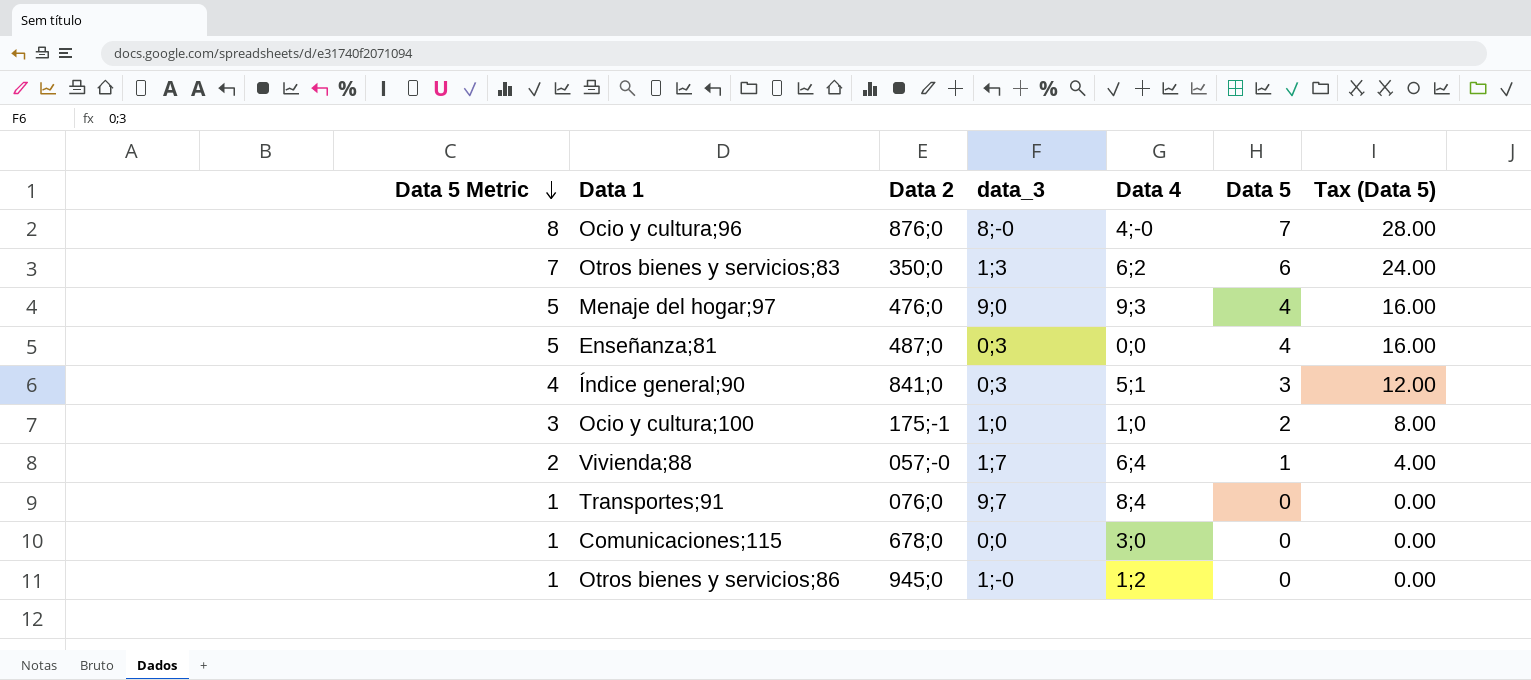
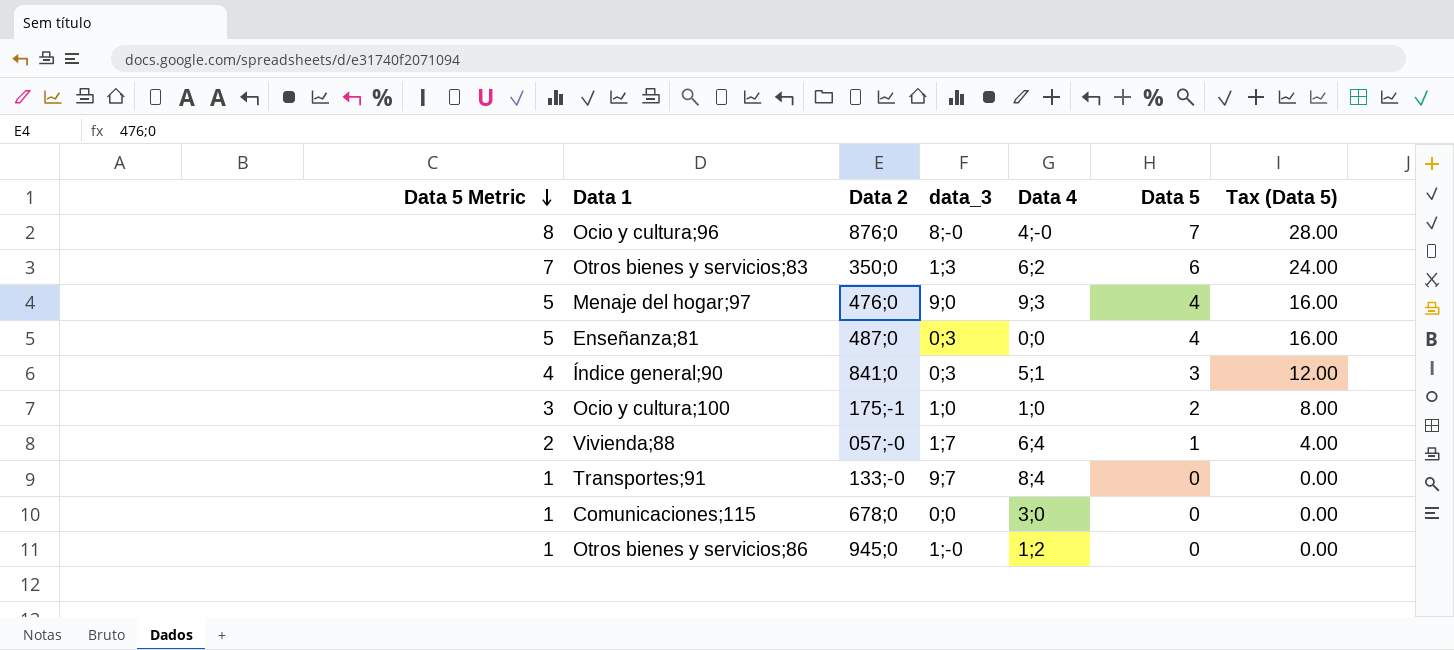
Transportes;91 | Data 2: 076;0 -> 133;-0

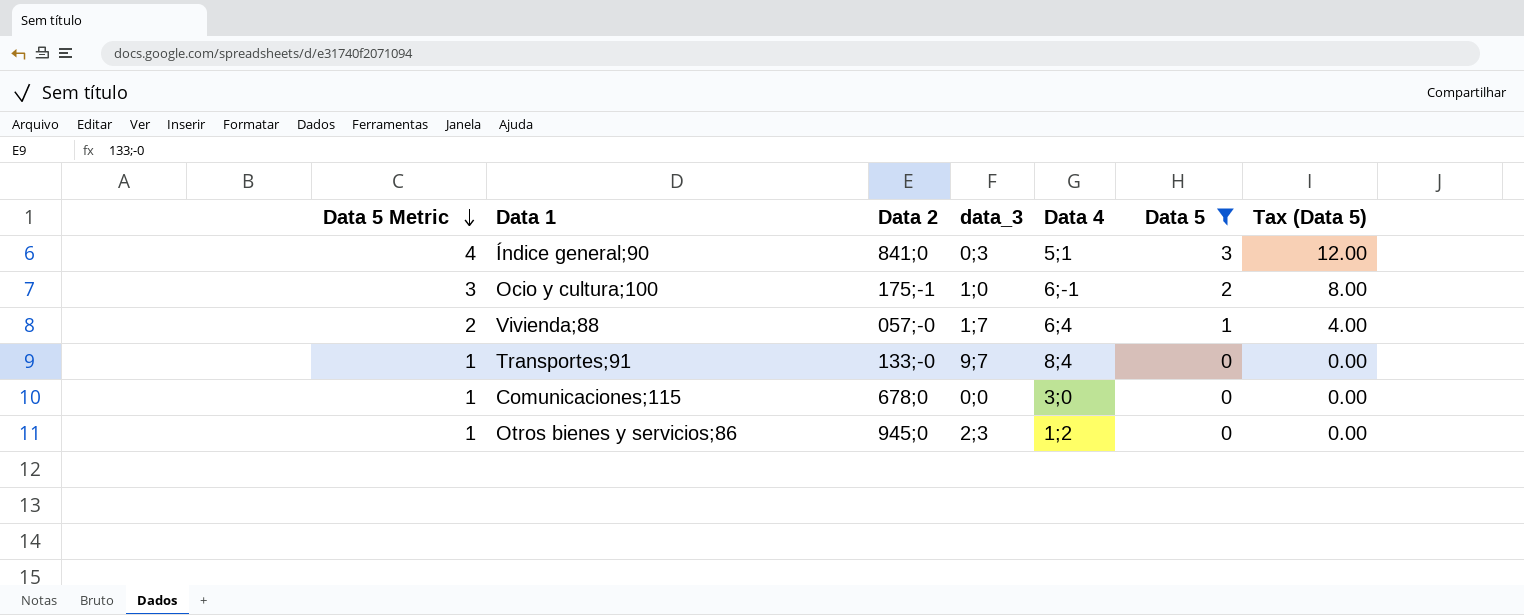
filter: none -> Data 5 <= 3
Ocio y cultura;100 | Data 4: 1;0 -> 6;-1
Otros bienes y servicios;86 | data_3: 1;-0 -> 2;3

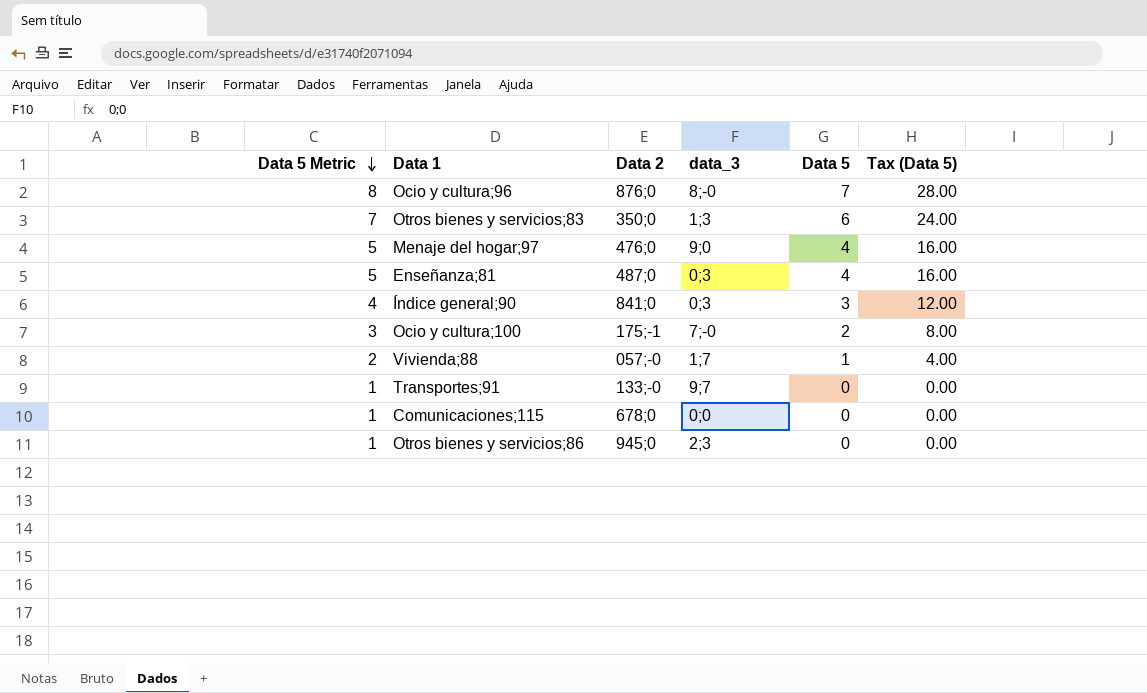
filter: Data 5 <= 3 -> none
column Data 4 | position: 5 -> none
Ocio y cultura;100 | data_3: 1;0 -> 7;-0

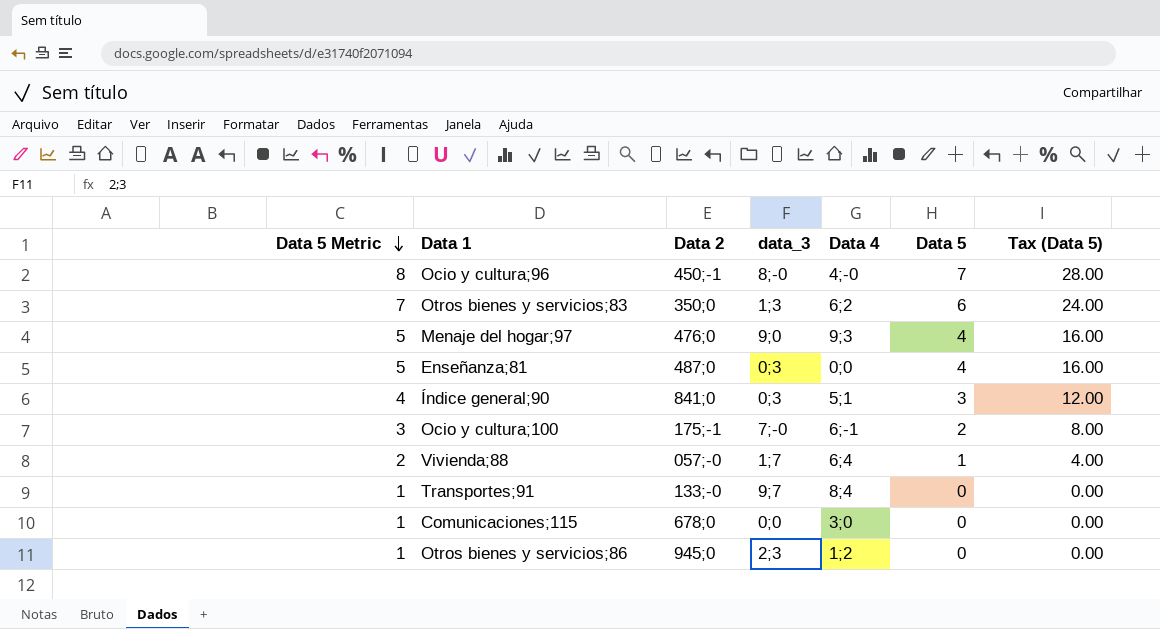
column Data 4 | position: none -> 5
Ocio y cultura;96 | Data 2: 876;0 -> 450;-1

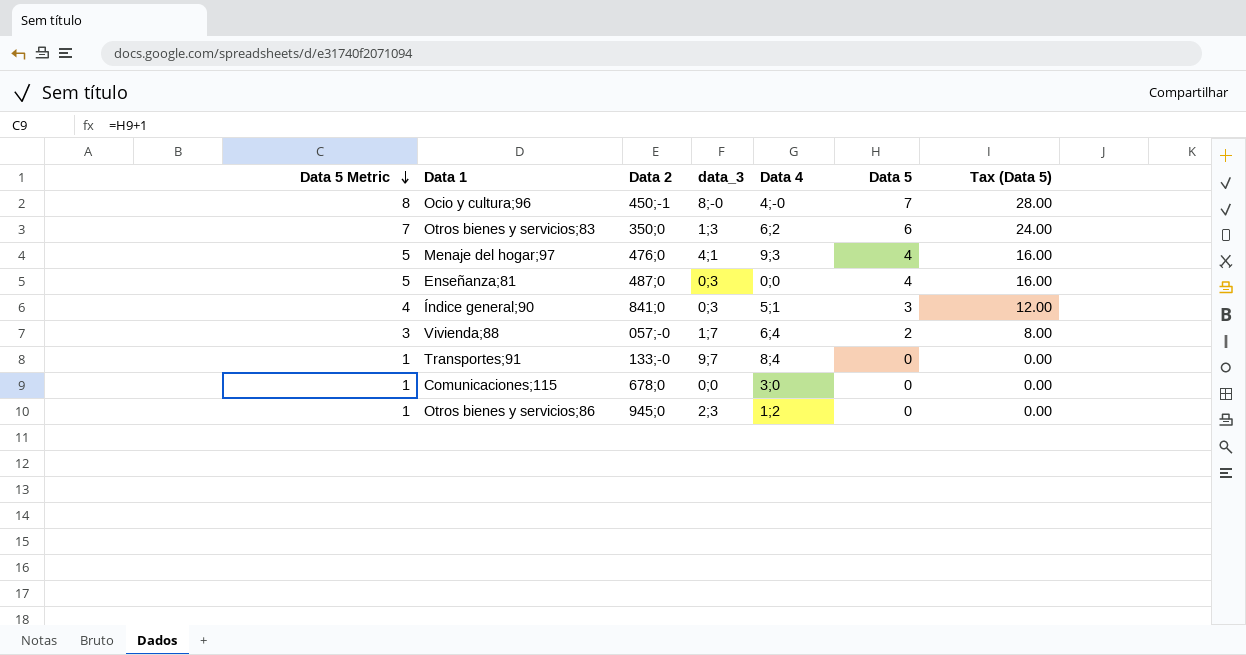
row Ocio y cultura;100: 3 | 175;-1 | 7;-0 | 6;-1 | 2 | 8.00 -> none
Menaje del hogar;97 | data_3: 9;0 -> 4;1
Vivienda;88 | Data 5 Metric: 2 -> 3
Vivienda;88 | Data 5: 1 -> 2
Vivienda;88 | Tax (Data 5): 4.00 -> 8.00

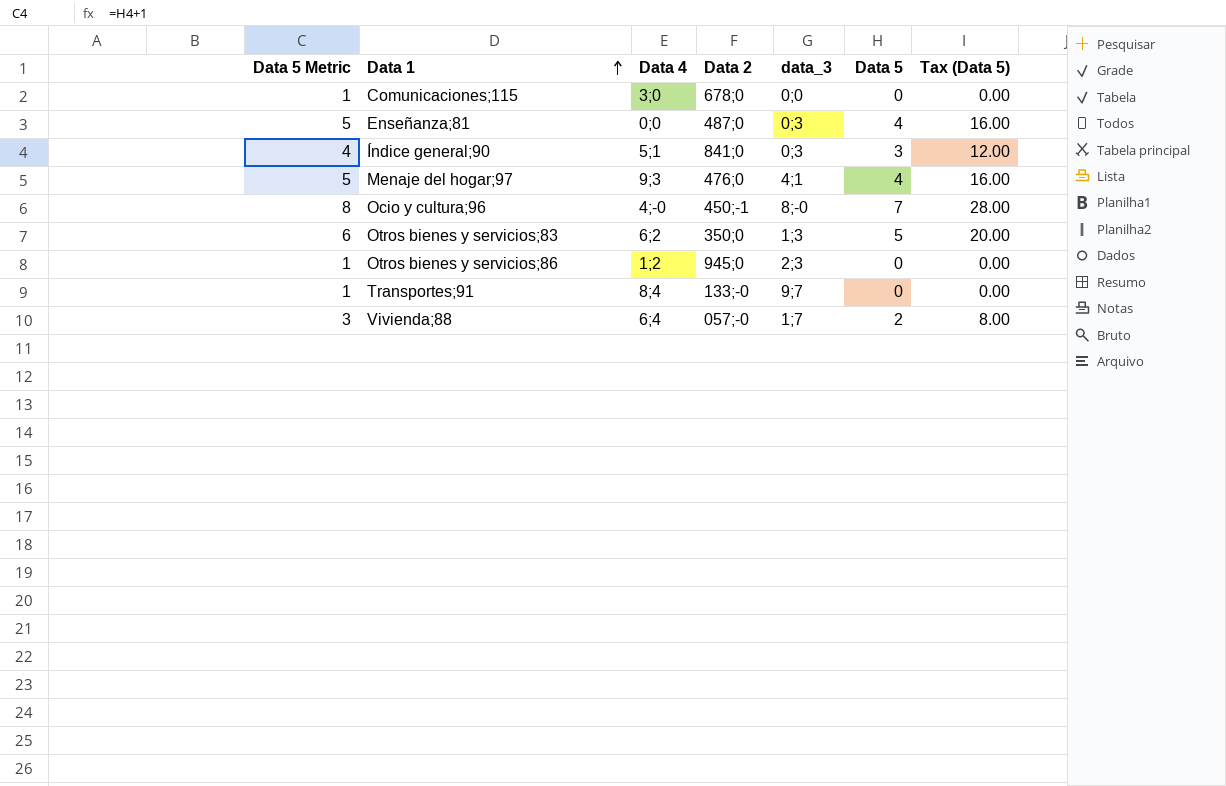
row order: Data 5 Metric descending -> Data 1 ascending
column Data 4 | position: 5 -> 3
Otros bienes y servicios;83 | Data 5 Metric: 7 -> 6
Otros bienes y servicios;83 | Data 5: 6 -> 5
Otros bienes y servicios;83 | Tax (Data 5): 24.00 -> 20.00

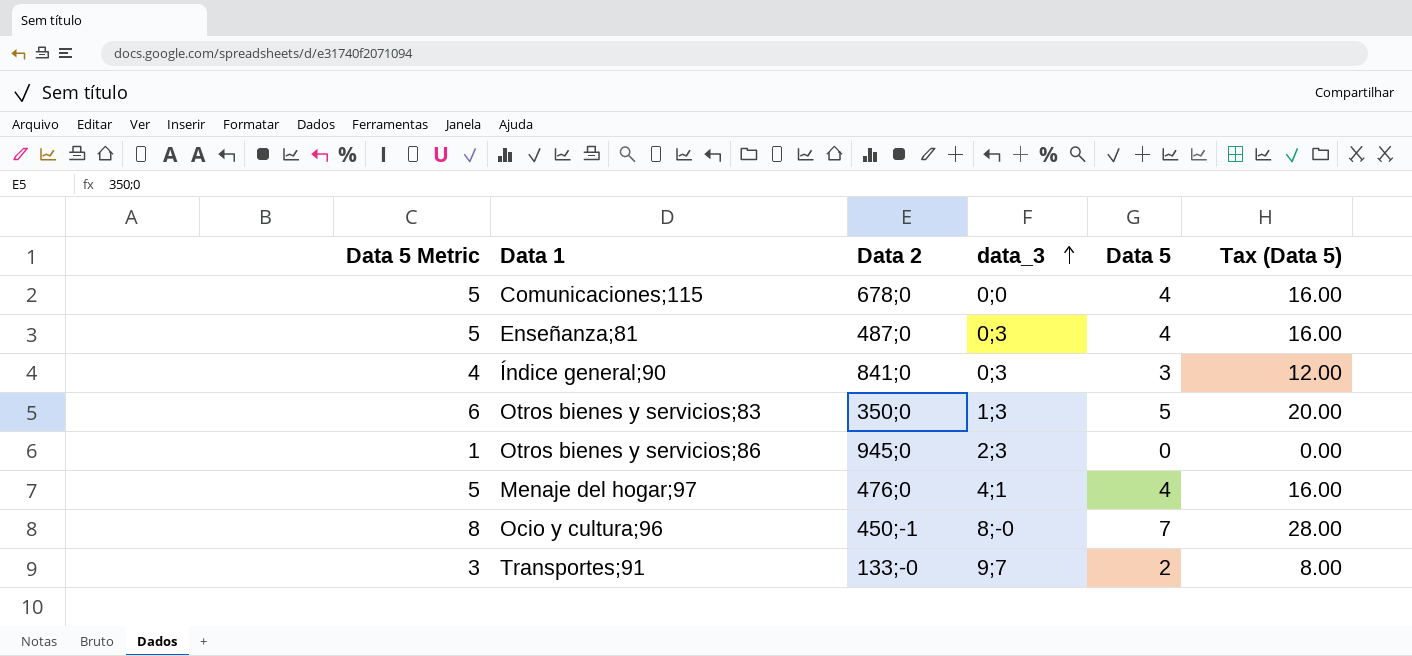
row order: Data 1 ascending -> data_3 ascending
column Data 4 | position: 3 -> none
row Vivienda;88: 3 | 6;4 | 057;-0 | 1;7 | 2 | 8.00 -> none
Comunicaciones;115 | Data 5 Metric: 1 -> 5
Comunicaciones;115 | Data 5: 0 -> 4
Comunicaciones;115 | Tax (Data 5): 0.00 -> 16.00
Transportes;91 | Data 5 Metric: 1 -> 3
Transportes;91 | Data 5: 0 -> 2
Transportes;91 | Tax (Data 5): 0.00 -> 8.00

